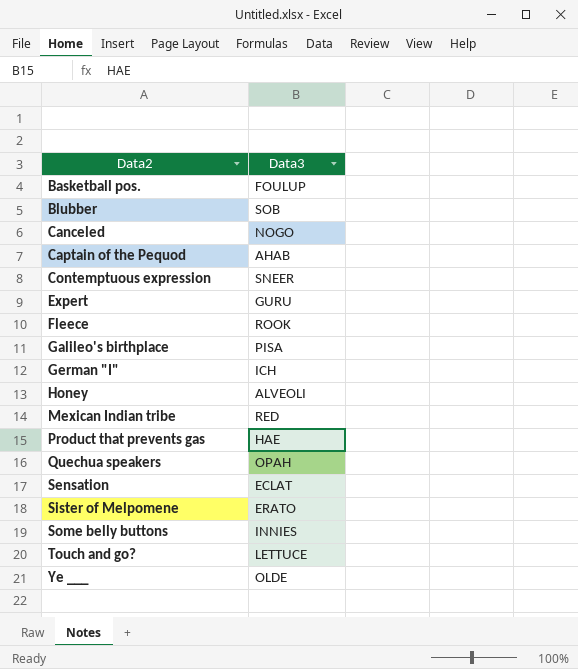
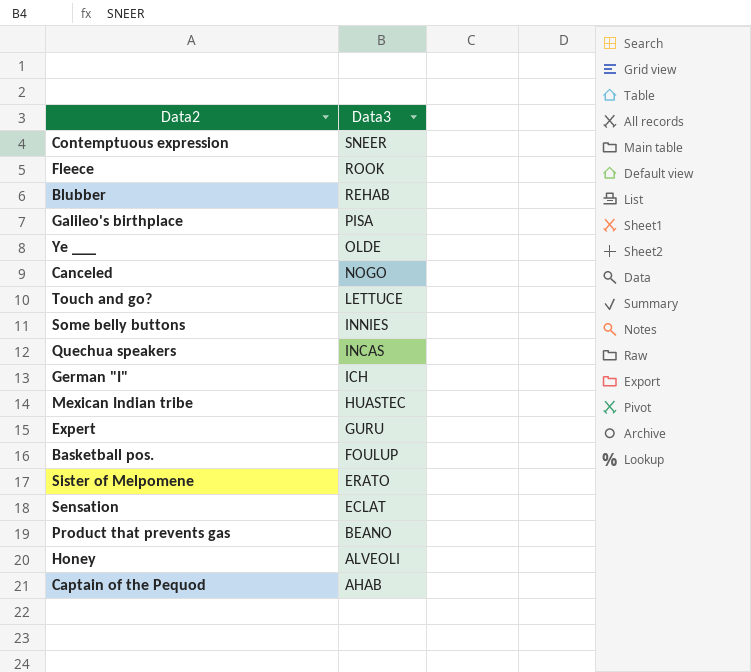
row order: Data2 ascending -> Data3 descending
Blubber | Data3: SOB -> REHAB
Quechua speakers | Data3: OPAH -> INCAS
Mexican Indian tribe | Data3: RED -> HUASTEC
Product that prevents gas | Data3: HAE -> BEANO

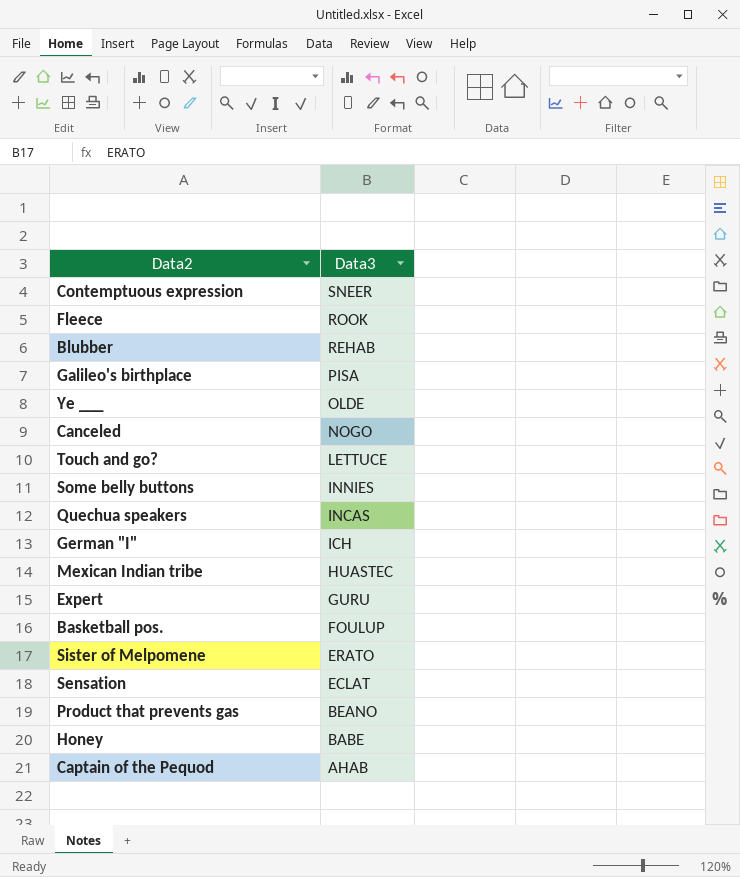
Honey | Data3: ALVEOLI -> BABE

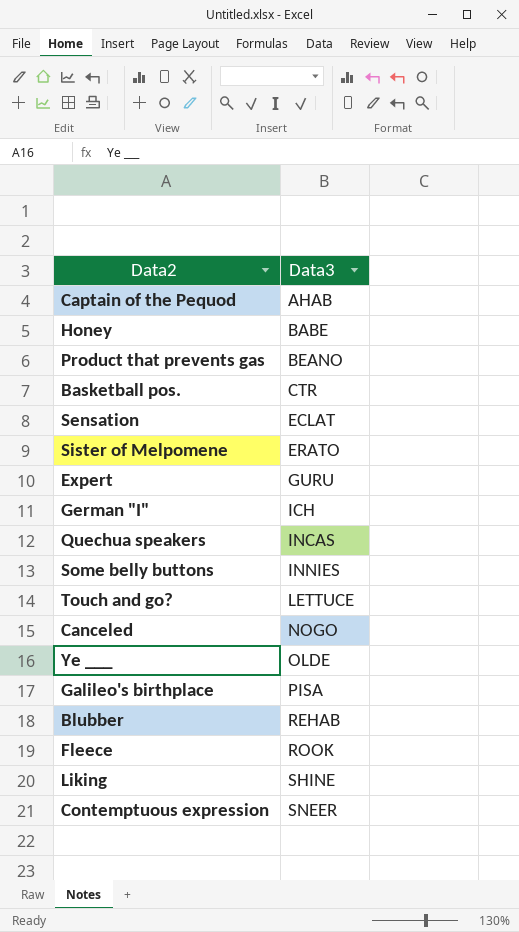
row order: Data3 descending -> Data3 ascending
row Mexican Indian tribe: HUASTEC -> none
Basketball pos. | Data3: FOULUP -> CTR
row Liking: none -> SHINE

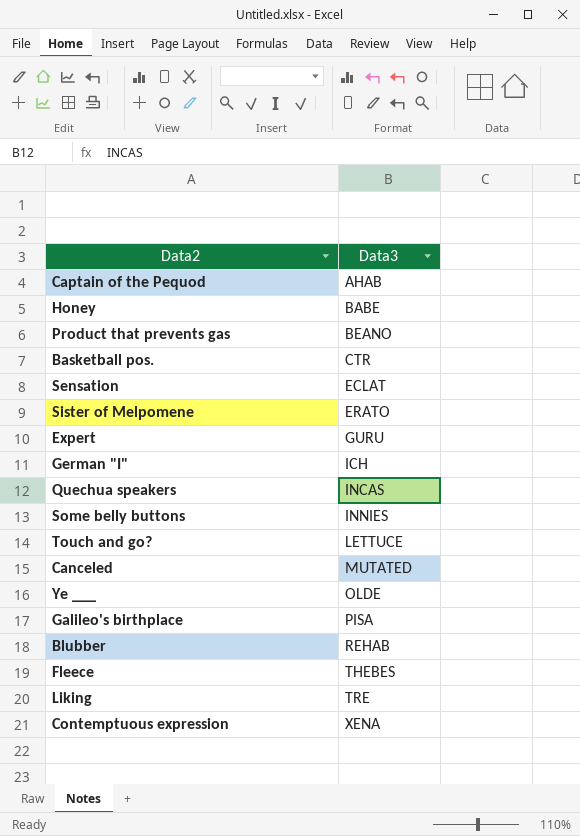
Canceled | Data3: NOGO -> MUTATED
Fleece | Data3: ROOK -> THEBES
Liking | Data3: SHINE -> TRE
Contemptuous expression | Data3: SNEER -> XENA

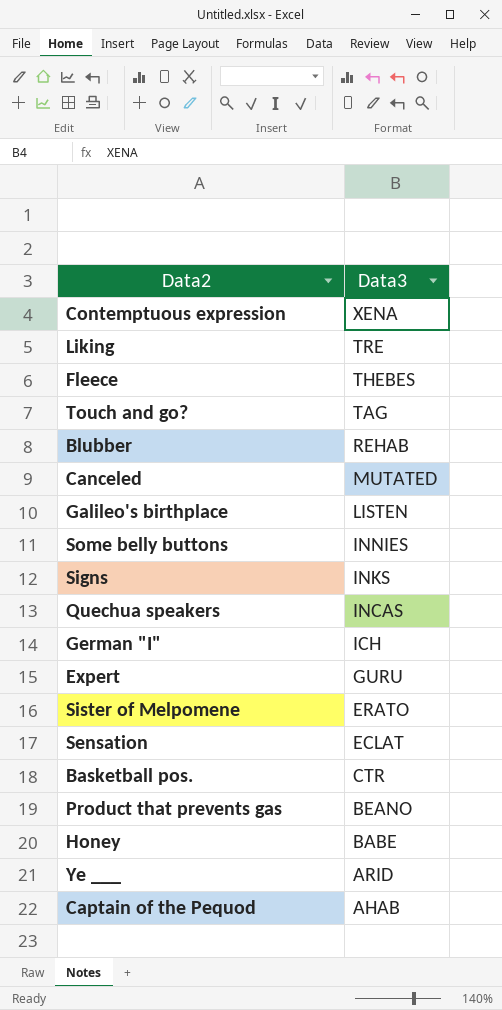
row order: Data3 ascending -> Data3 descending
Touch and go? | Data3: LETTUCE -> TAG
Galileo's birthplace | Data3: PISA -> LISTEN
row Signs: none -> INKS
Ye ___ | Data3: OLDE -> ARID

